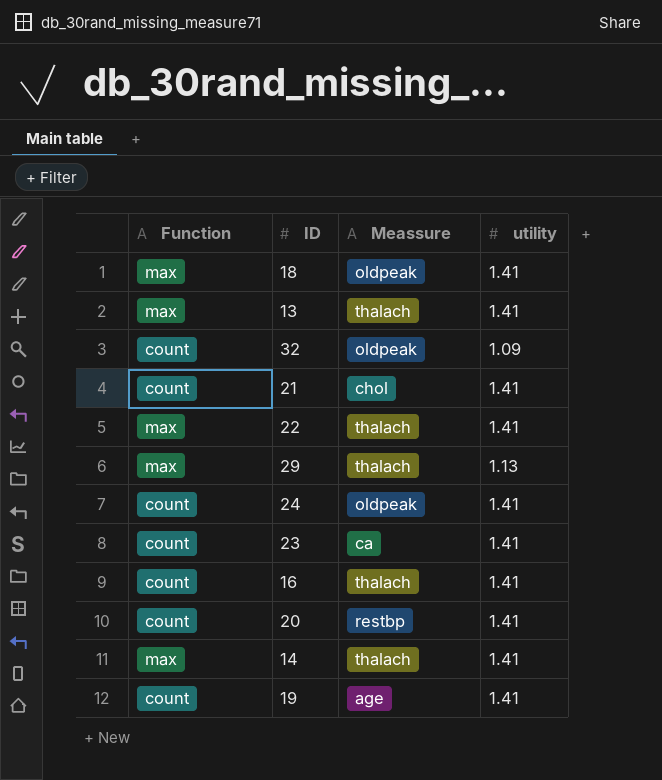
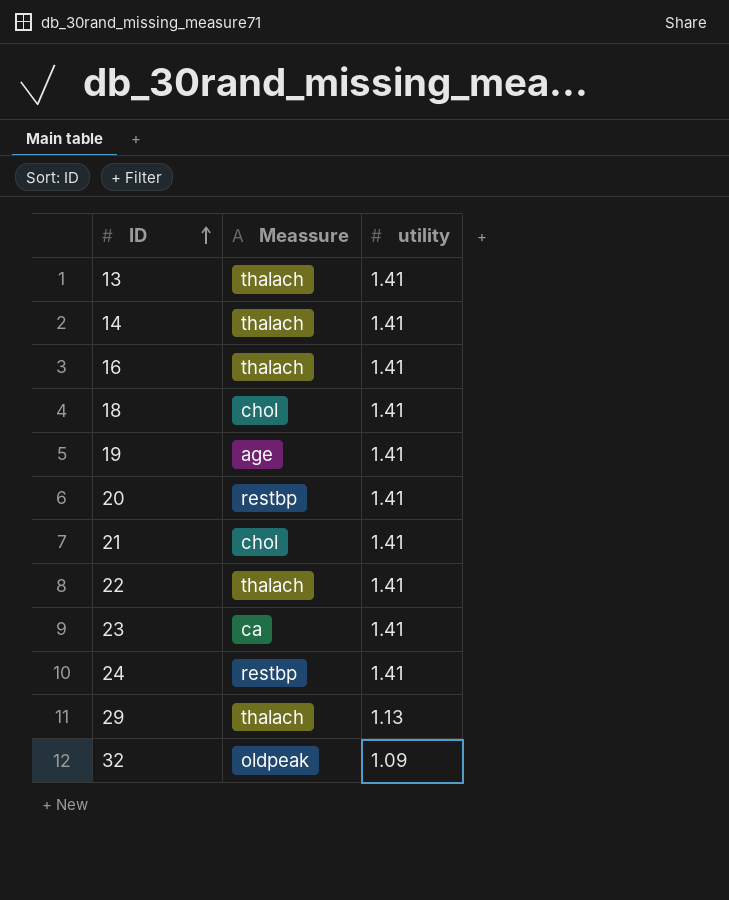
row order: none -> ID ascending
column Function | position: 1 -> none
18 | Meassure: oldpeak -> chol
24 | Meassure: oldpeak -> restbp

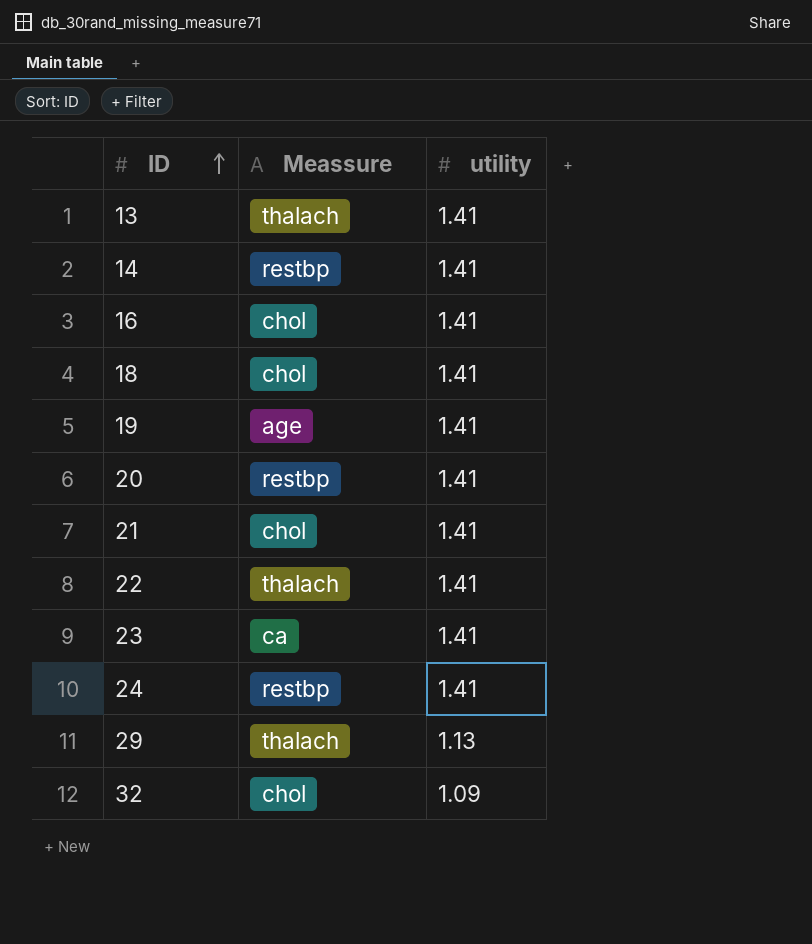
14 | Meassure: thalach -> restbp
16 | Meassure: thalach -> chol
32 | Meassure: oldpeak -> chol

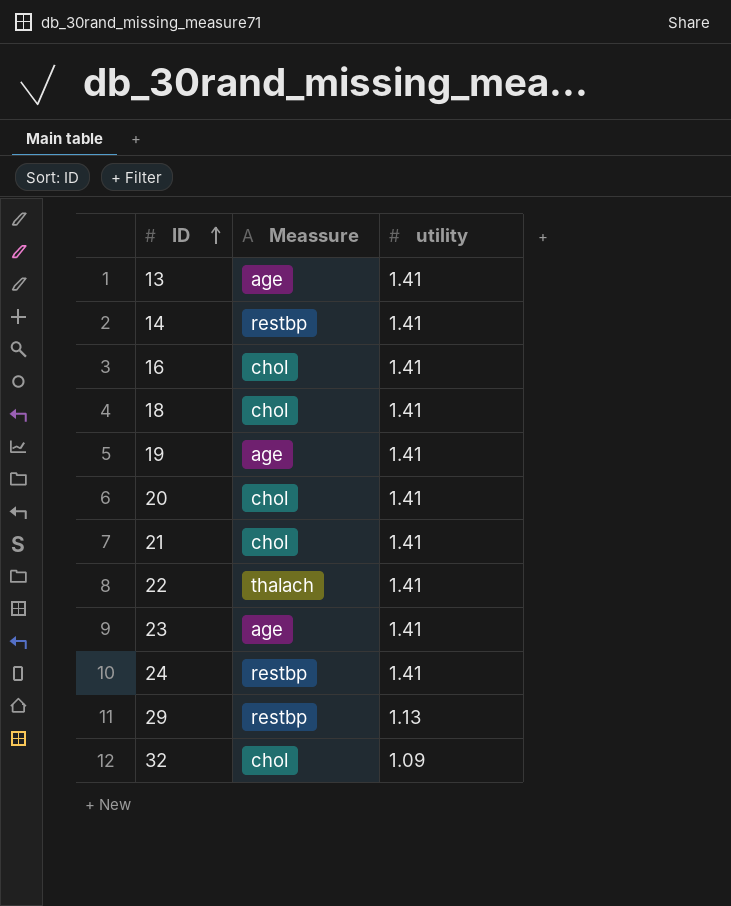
13 | Meassure: thalach -> age
20 | Meassure: restbp -> chol
23 | Meassure: ca -> age
29 | Meassure: thalach -> restbp

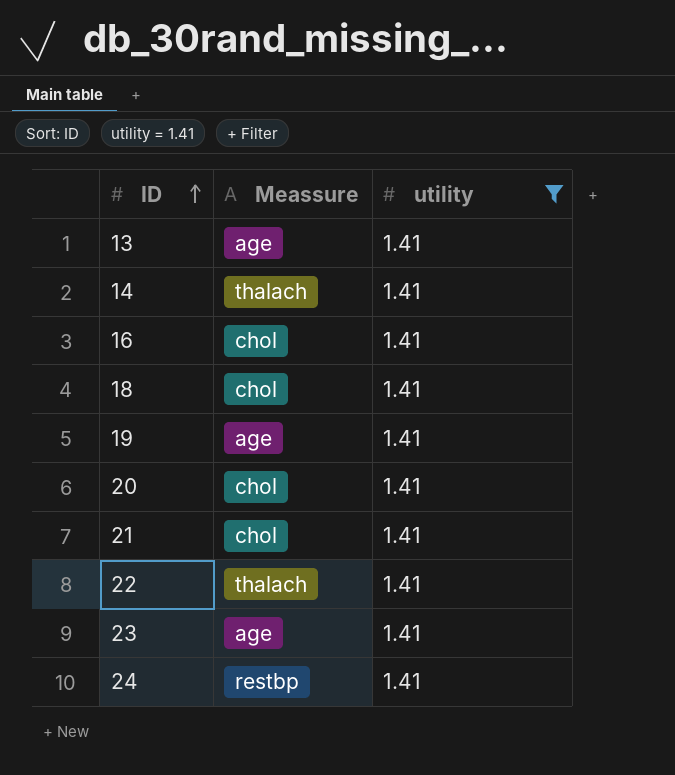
filter: none -> utility = 1.41
14 | Meassure: restbp -> thalach

